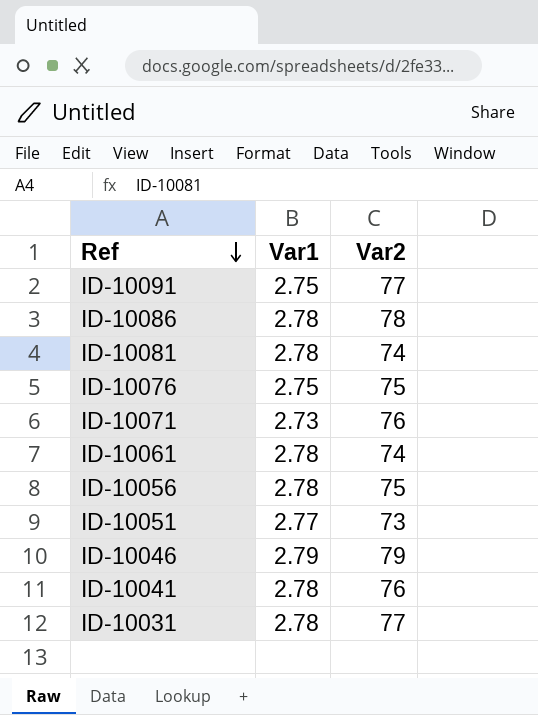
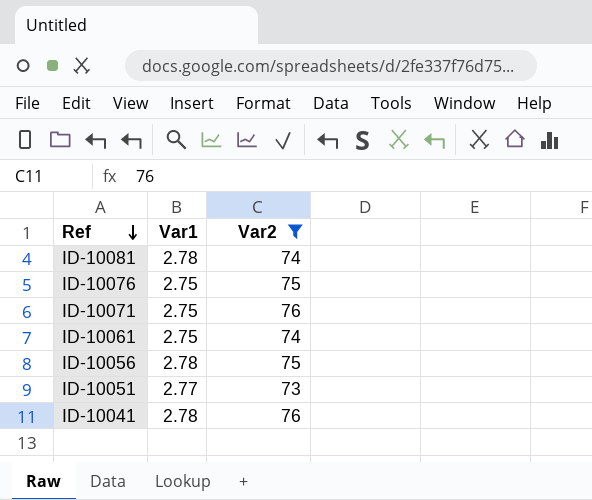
filter: none -> Var2 <= 76
ID-10071 | Var1: 2.73 -> 2.75
ID-10061 | Var1: 2.78 -> 2.75

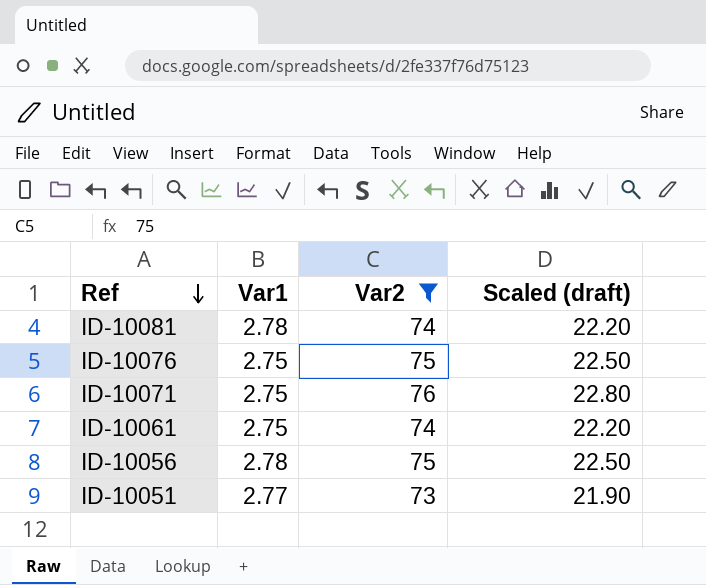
column Scaled (draft) | formula: none -> [Var2] * 0.3
row ID-10041: 2.78 | 76 -> none

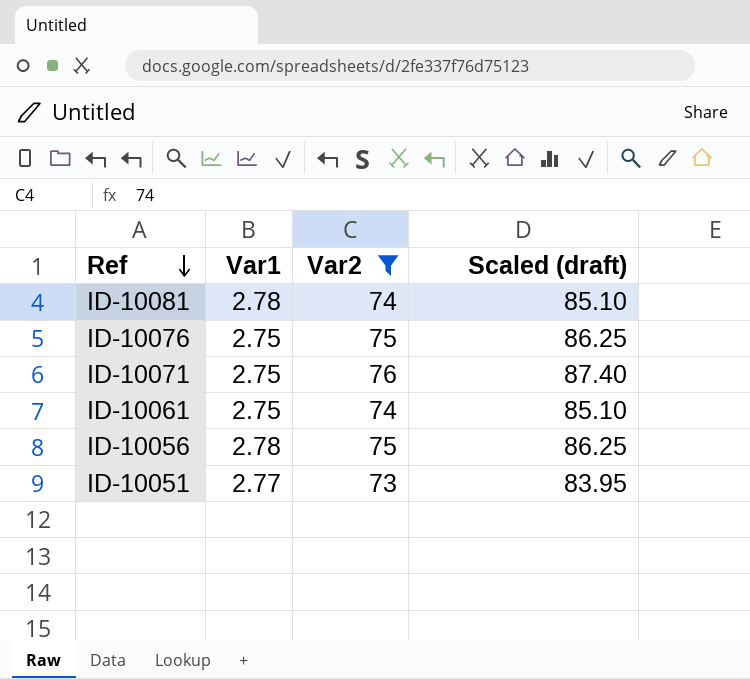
column Scaled (draft) | formula: [Var2] * 0.3 -> [Var2] * 1.15

